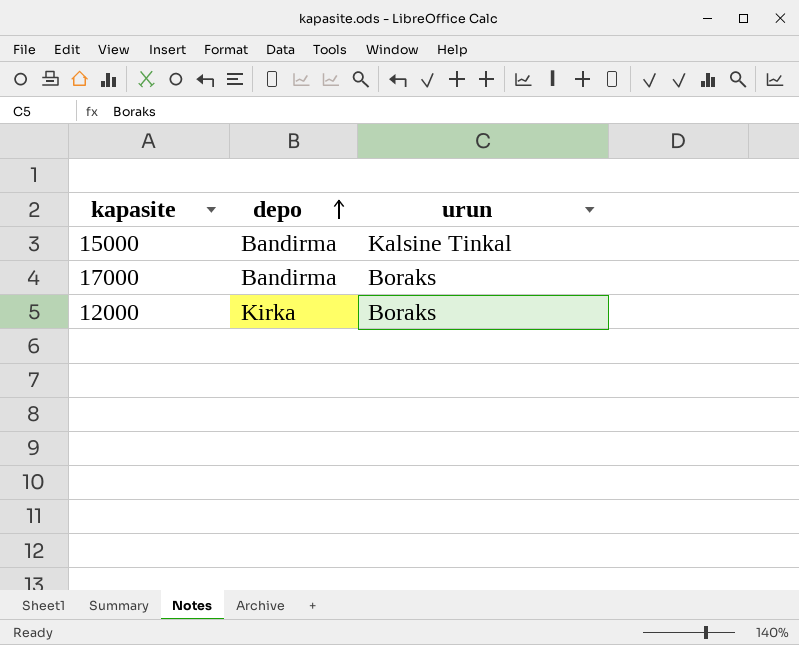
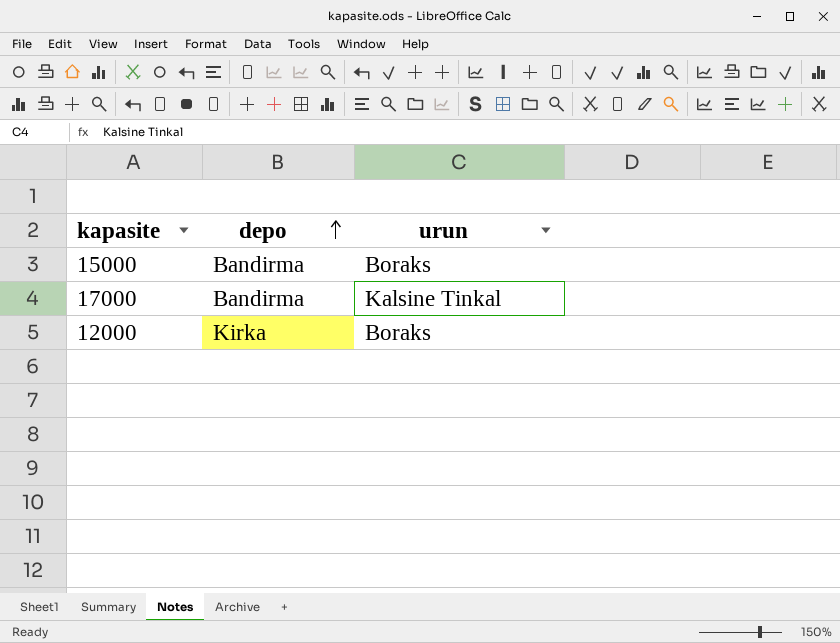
15000 | urun: Kalsine Tinkal -> Boraks
17000 | urun: Boraks -> Kalsine Tinkal

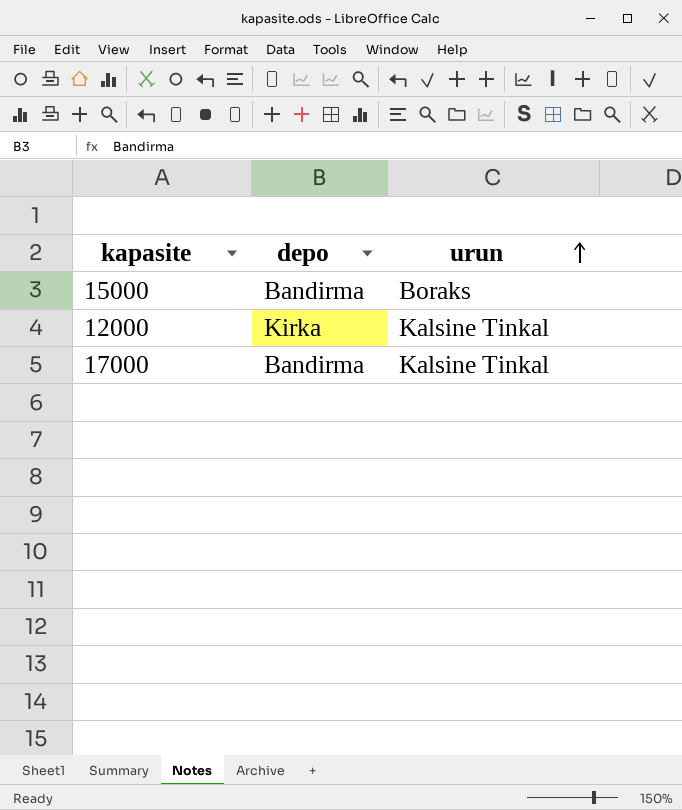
row order: depo ascending -> urun ascending
12000 | urun: Boraks -> Kalsine Tinkal

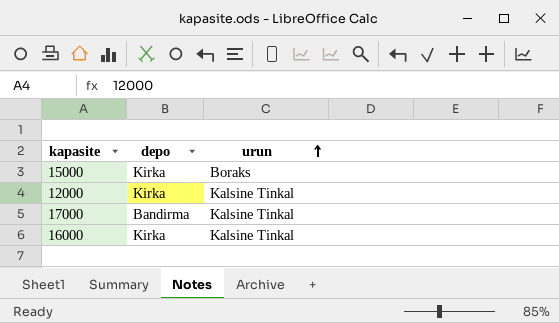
15000 | depo: Bandirma -> Kirka
row 16000: none -> Kirka | Kalsine Tinkal

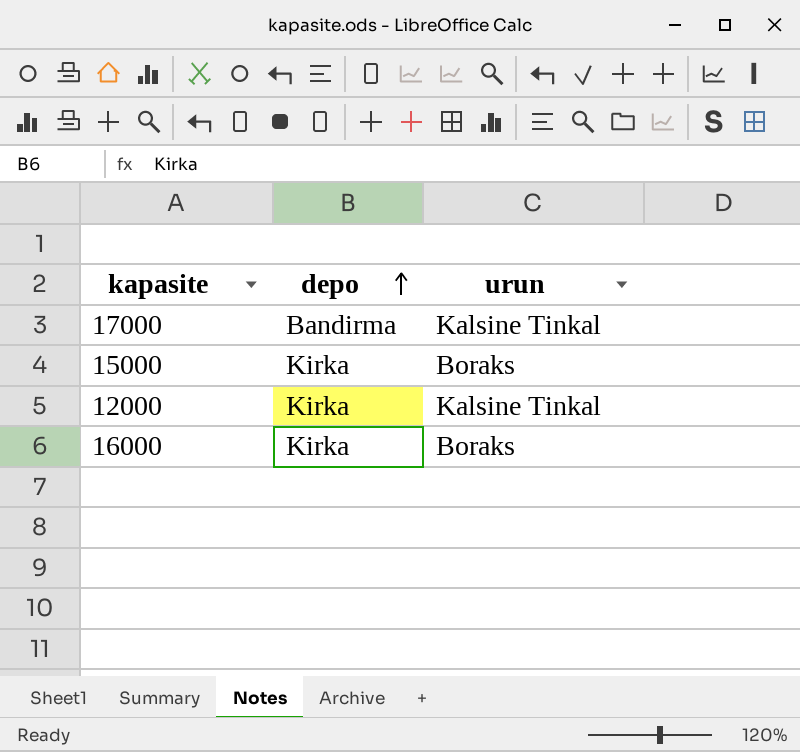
row order: urun ascending -> depo ascending
16000 | urun: Kalsine Tinkal -> Boraks

